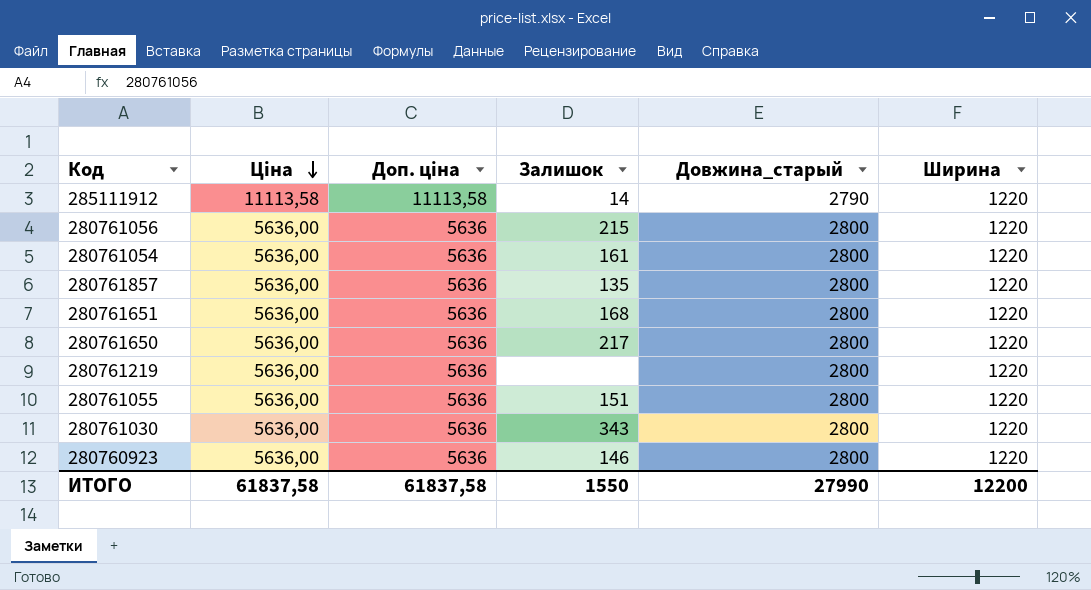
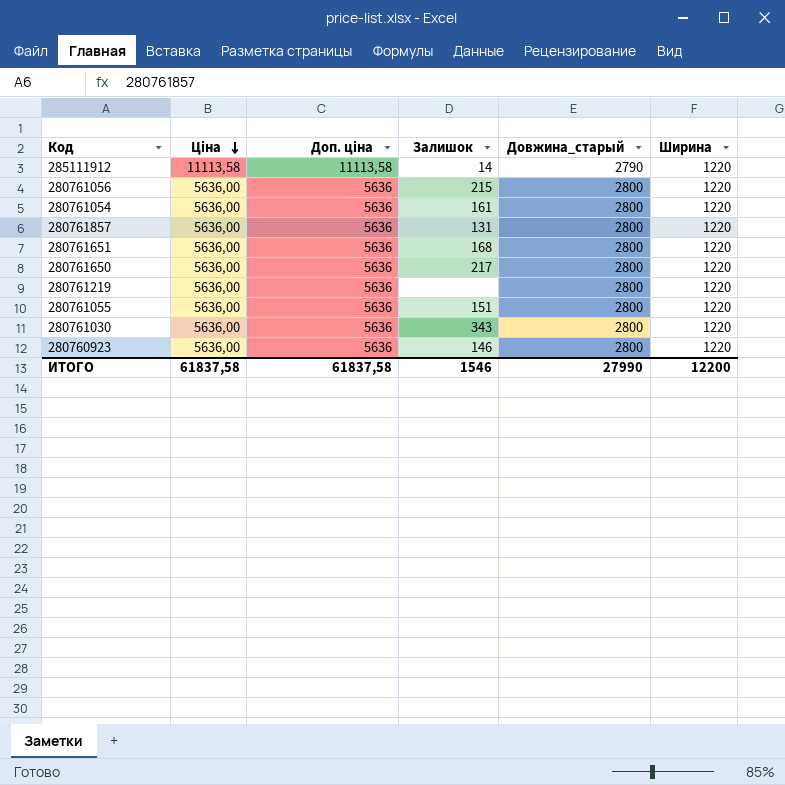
280761857 | Залишок: 135 -> 131
ИТОГО | Залишок: 1550 -> 1546

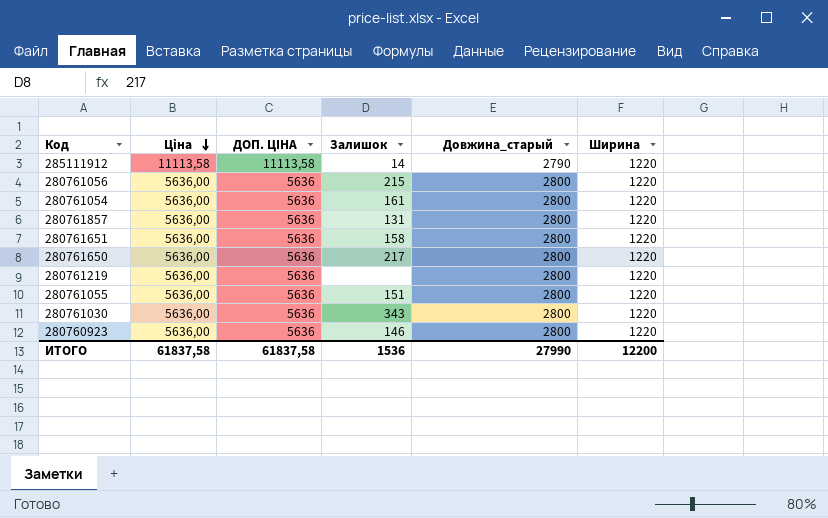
column name: Доп. ціна -> ДОП. ЦІНА
280761651 | Залишок: 168 -> 158
ИТОГО | Залишок: 1546 -> 1536

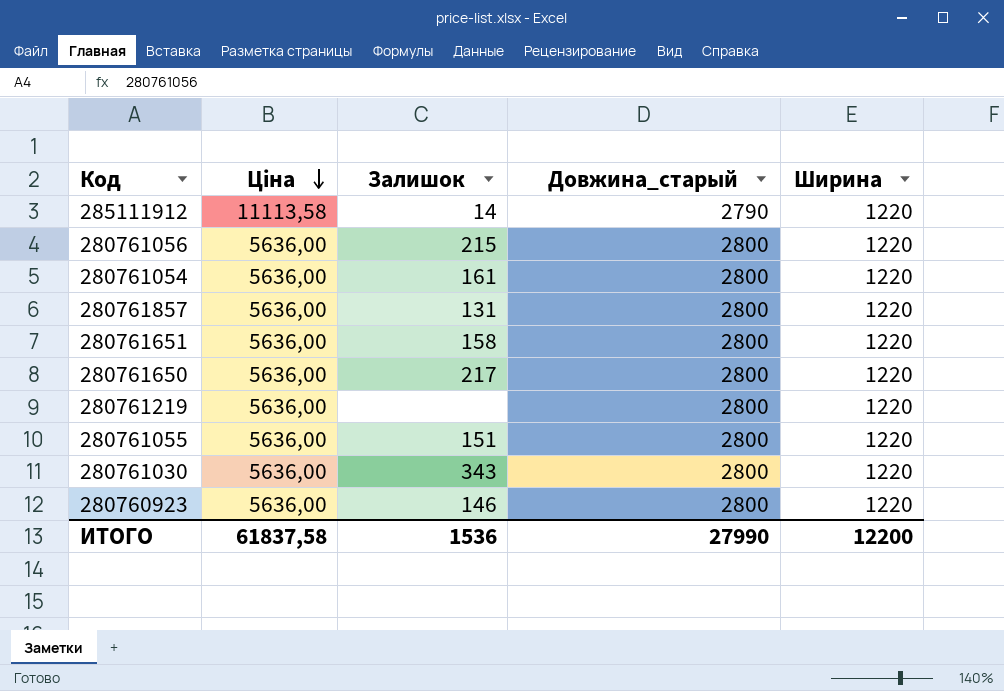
column ДОП. ЦІНА | position: 3 -> none

